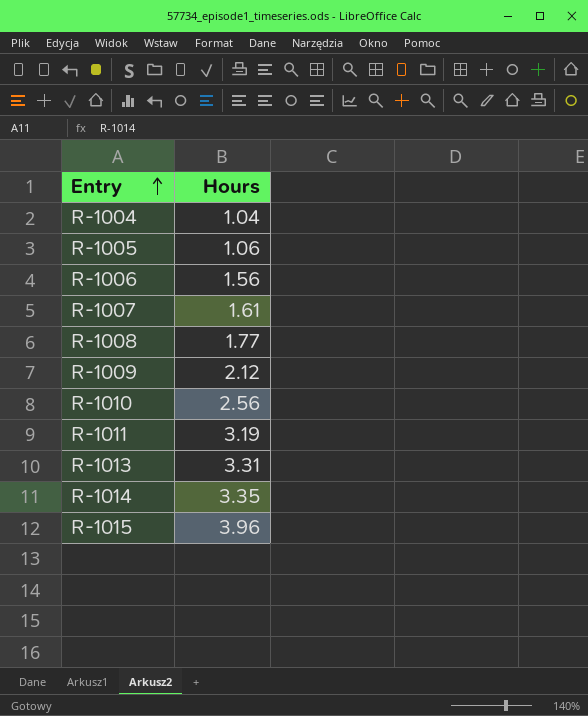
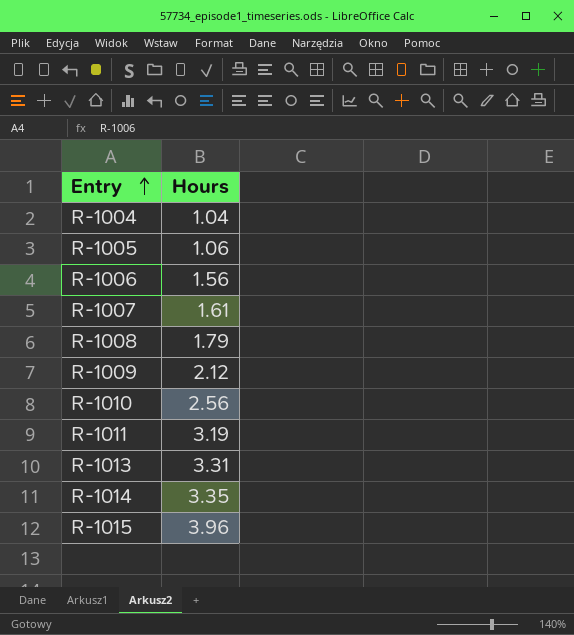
R-1008 | Hours: 1.77 -> 1.79

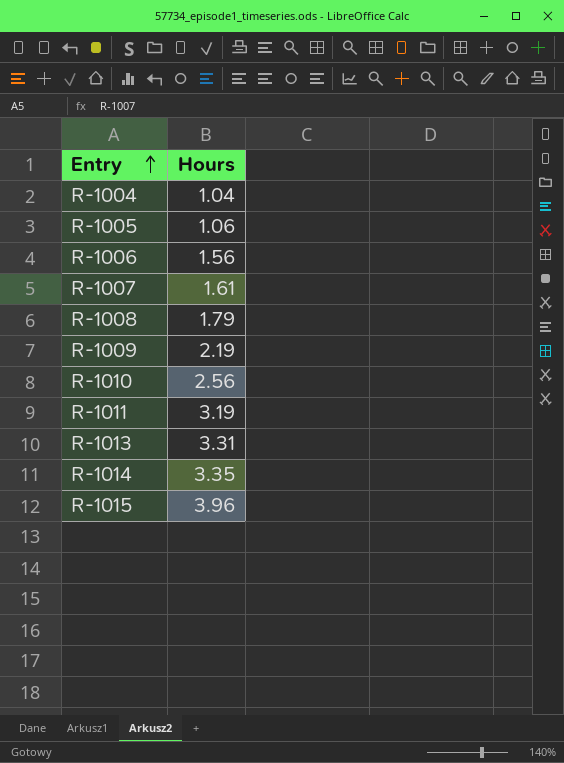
R-1009 | Hours: 2.12 -> 2.19

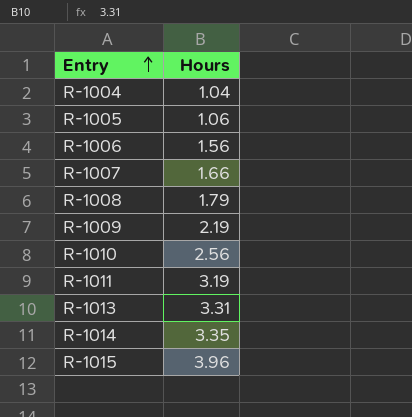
R-1007 | Hours: 1.61 -> 1.66

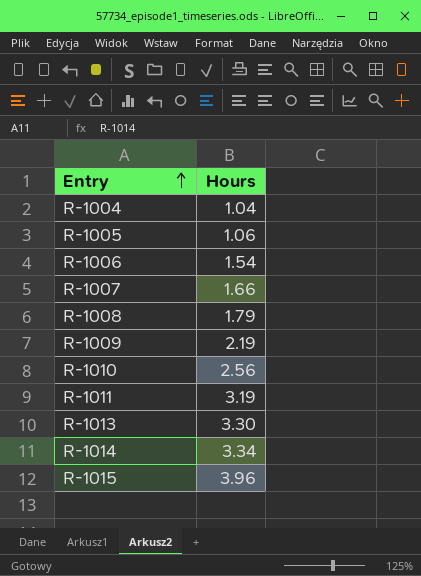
R-1006 | Hours: 1.56 -> 1.54
R-1013 | Hours: 3.31 -> 3.30
R-1014 | Hours: 3.35 -> 3.34

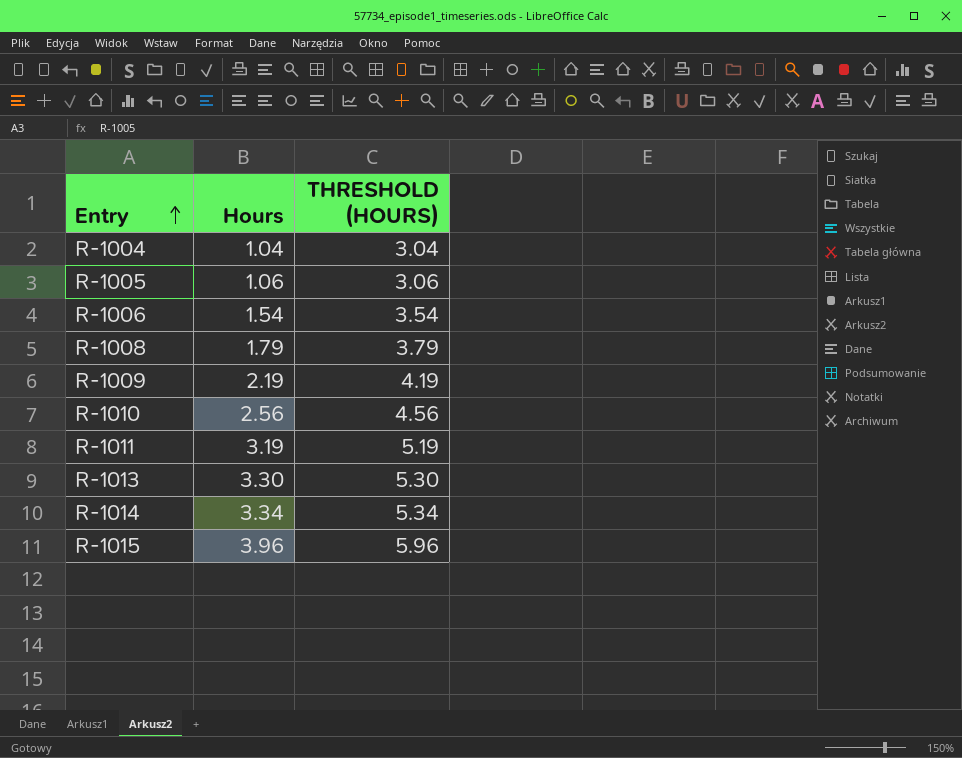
column THRESHOLD (HOURS) | formula: none -> [Hours] + 2
row R-1007: 1.66 -> none

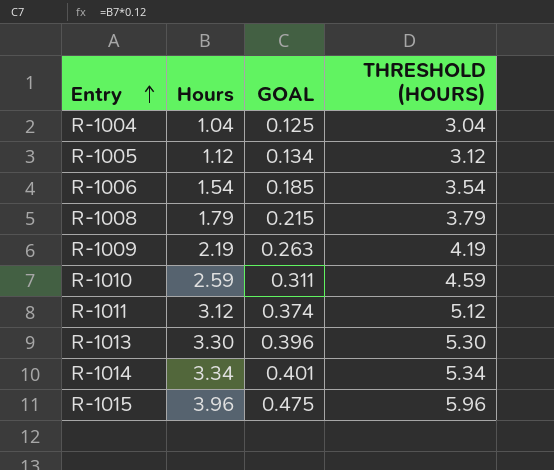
column GOAL | formula: none -> [Hours] * 0.12
R-1005 | Hours: 1.06 -> 1.12
R-1005 | THRESHOLD (HOURS): 3.06 -> 3.12
R-1010 | Hours: 2.56 -> 2.59
R-1010 | THRESHOLD (HOURS): 4.56 -> 4.59
R-1011 | Hours: 3.19 -> 3.12
R-1011 | THRESHOLD (HOURS): 5.19 -> 5.12

